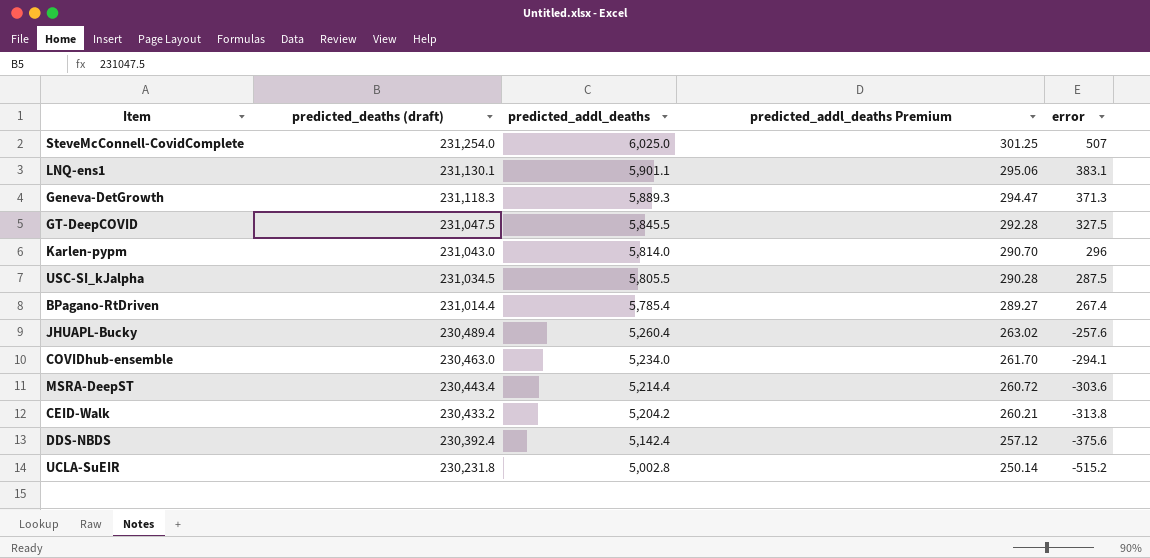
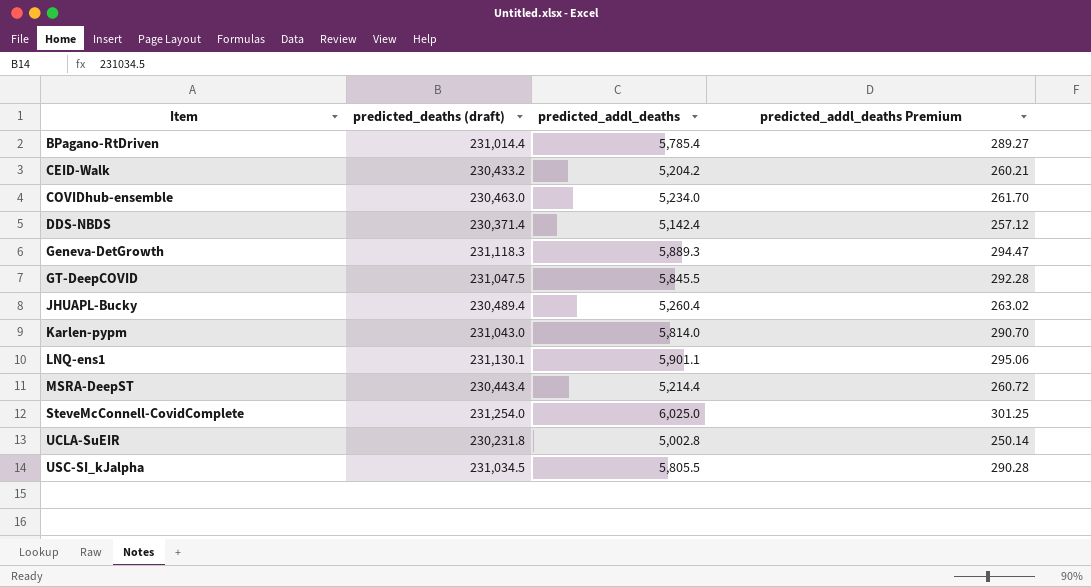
row order: predicted_deaths (draft) descending -> Item ascending
column error | position: 5 -> none
DDS-NBDS | predicted_deaths (draft): 230,392.4 -> 230,371.4

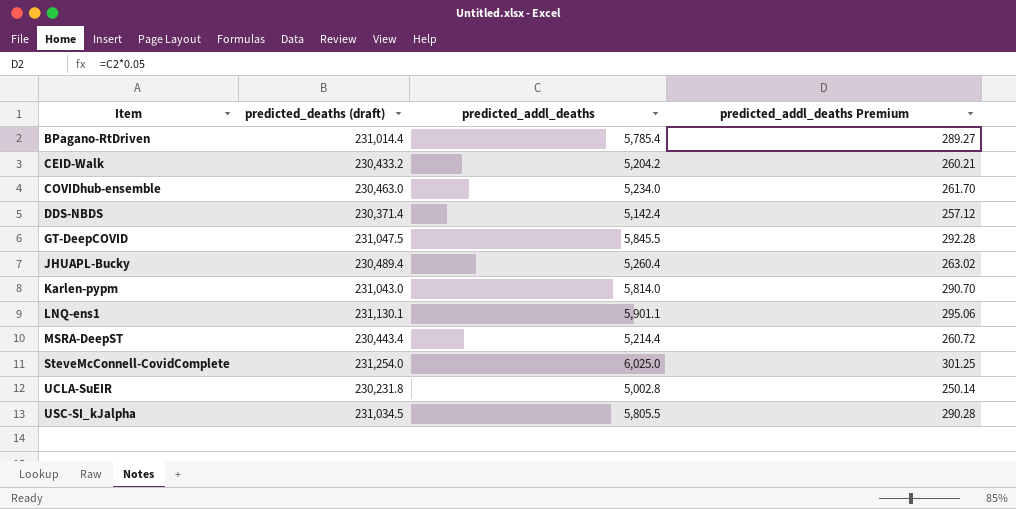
row Geneva-DetGrowth: 231,118.3 | 5,889.3 | 294.47 -> none

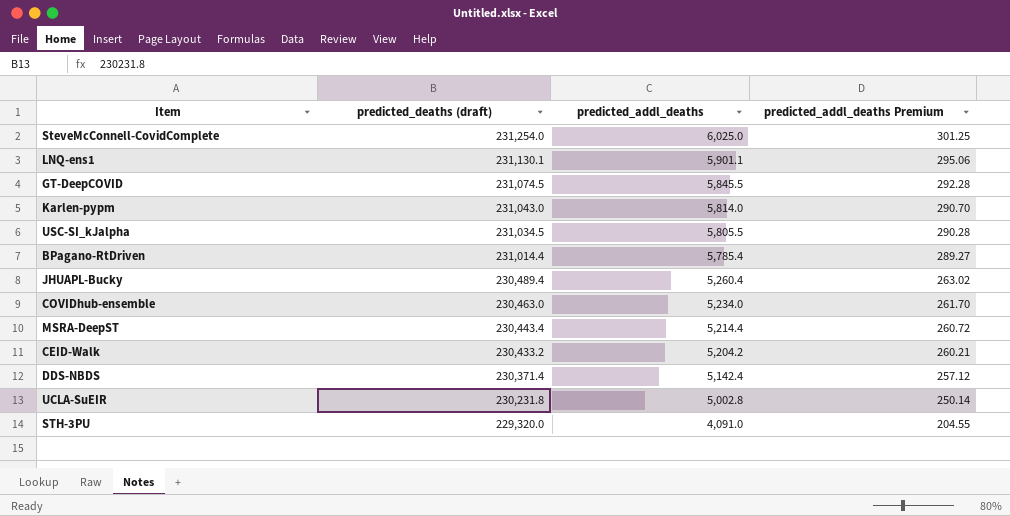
row order: Item ascending -> predicted_deaths (draft) descending
GT-DeepCOVID | predicted_deaths (draft): 231,047.5 -> 231,074.5
row STH-3PU: none -> 229,320.0 | 4,091.0 | 204.55

